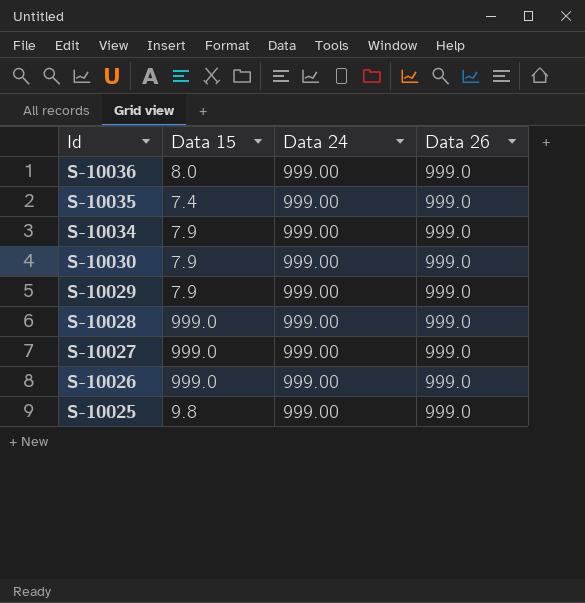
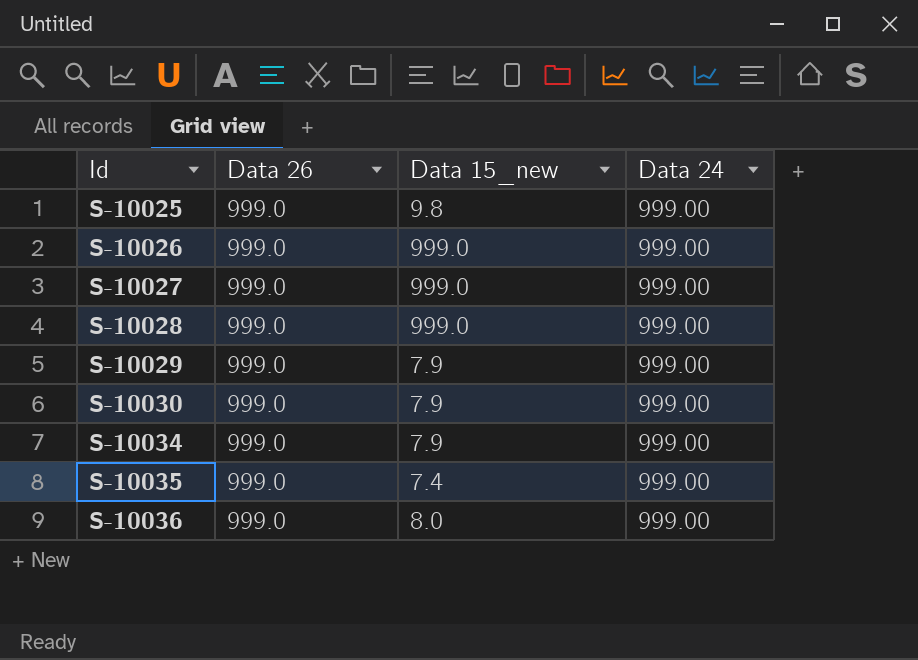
row order: Id descending -> Id ascending
column Data 26 | position: 4 -> 2
column name: Data 15 -> Data 15_new

